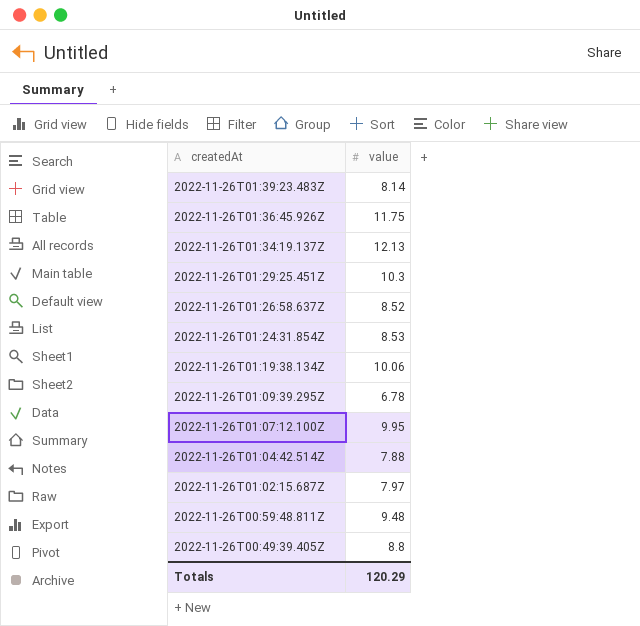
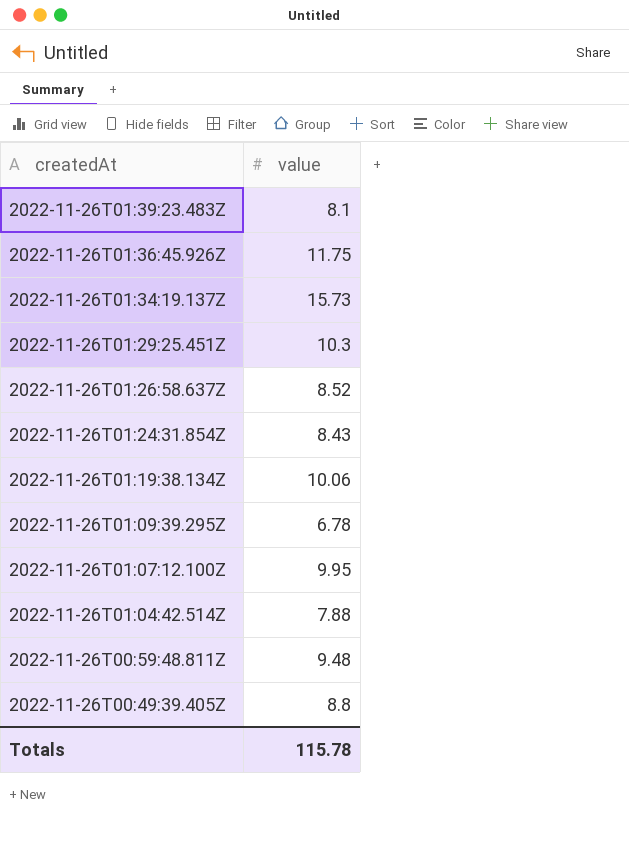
row 2022-11-26T01:02:15.687Z: 7.97 -> none
2022-11-26T01:39:23.483Z | value: 8.14 -> 8.1
2022-11-26T01:34:19.137Z | value: 12.13 -> 15.73
2022-11-26T01:24:31.854Z | value: 8.53 -> 8.43
Totals | value: 120.29 -> 115.78

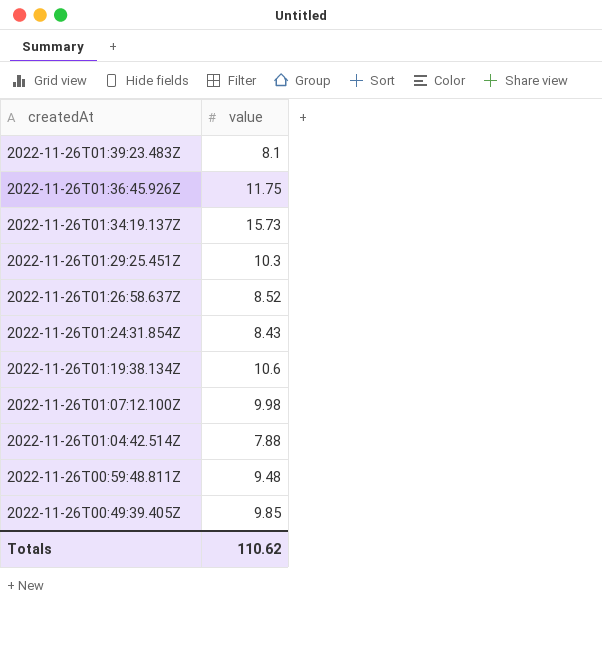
row 2022-11-26T01:09:39.295Z: 6.78 -> none
2022-11-26T01:19:38.134Z | value: 10.06 -> 10.6
2022-11-26T01:07:12.100Z | value: 9.95 -> 9.98
2022-11-26T00:49:39.405Z | value: 8.8 -> 9.85
Totals | value: 115.78 -> 110.62

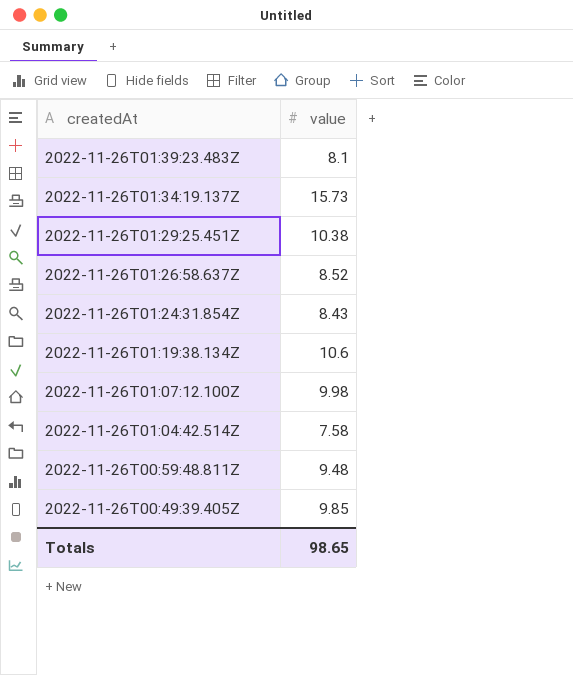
row 2022-11-26T01:36:45.926Z: 11.75 -> none
2022-11-26T01:29:25.451Z | value: 10.3 -> 10.38
2022-11-26T01:04:42.514Z | value: 7.88 -> 7.58
Totals | value: 110.62 -> 98.65

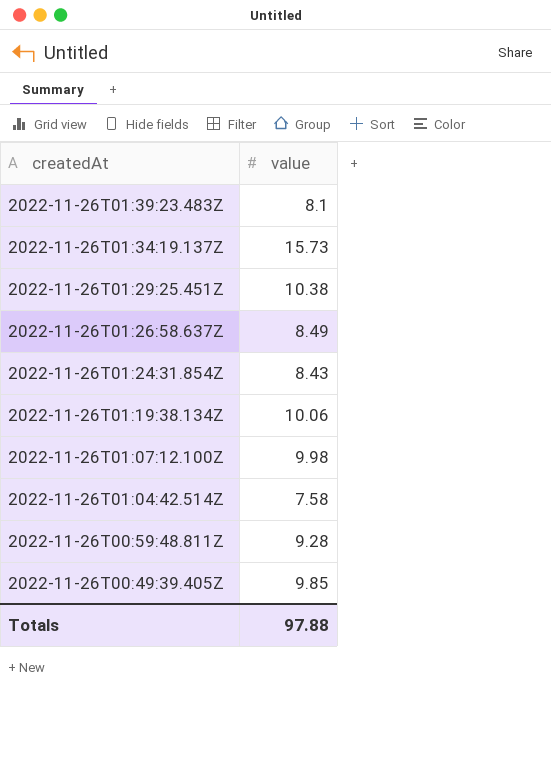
2022-11-26T01:26:58.637Z | value: 8.52 -> 8.49
2022-11-26T01:19:38.134Z | value: 10.6 -> 10.06
2022-11-26T00:59:48.811Z | value: 9.48 -> 9.28
Totals | value: 98.65 -> 97.88

